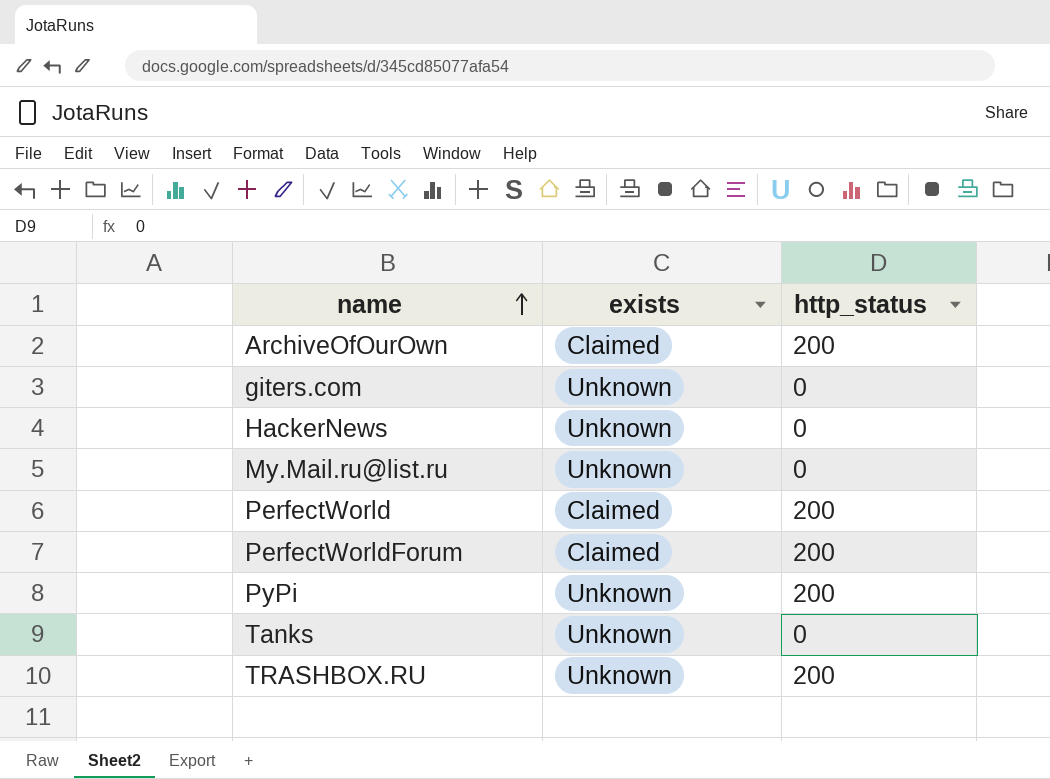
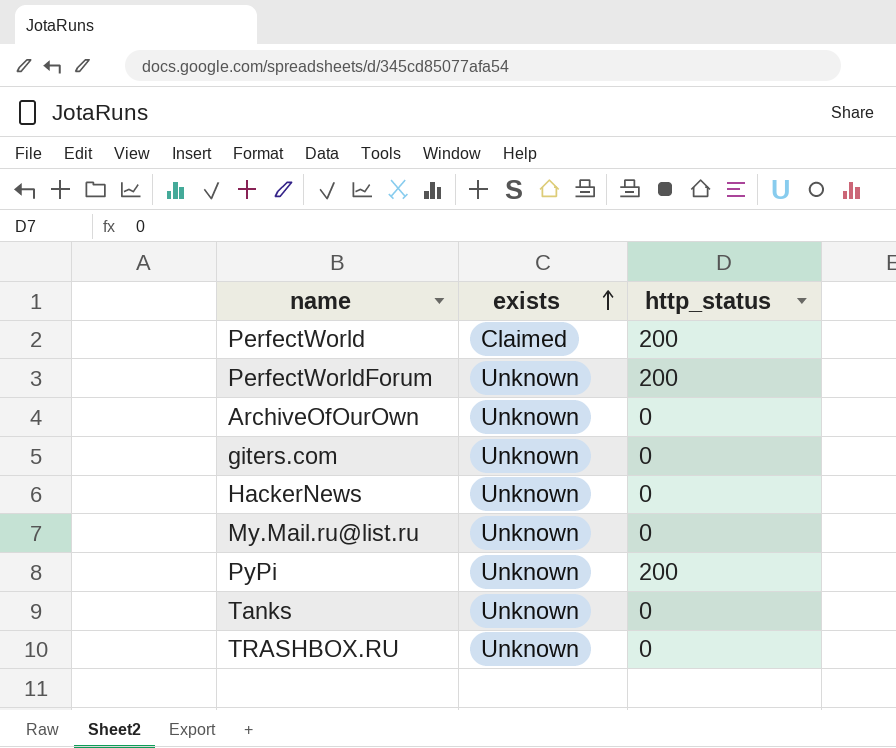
row order: name ascending -> exists ascending
PerfectWorldForum | exists: Claimed -> Unknown
ArchiveOfOurOwn | exists: Claimed -> Unknown
ArchiveOfOurOwn | http_status: 200 -> 0
TRASHBOX.RU | http_status: 200 -> 0

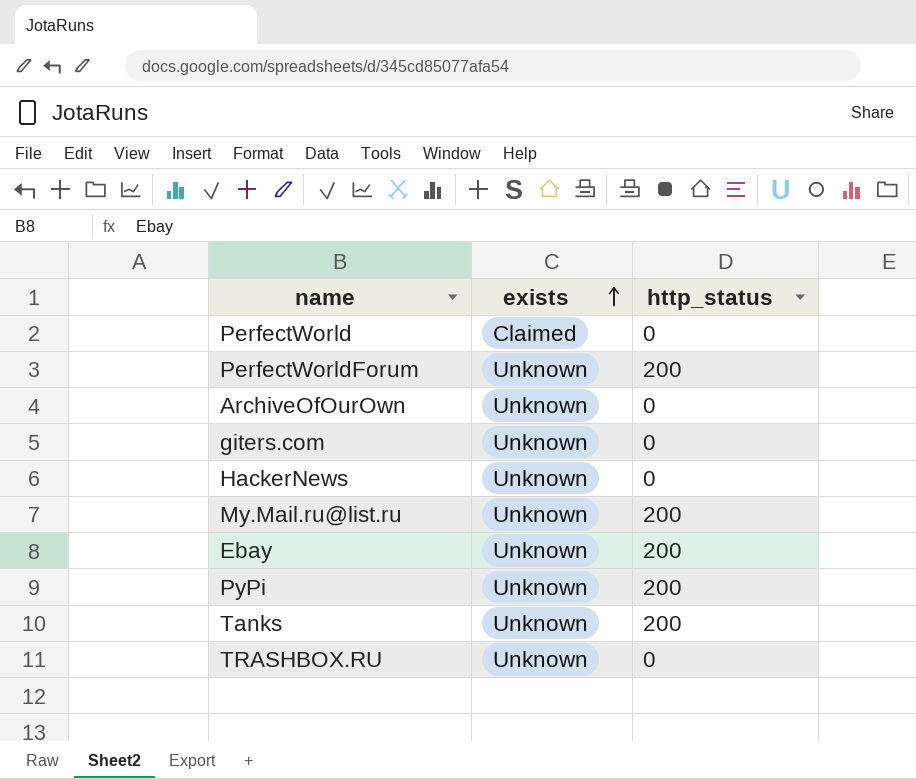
PerfectWorld | http_status: 200 -> 0
My.Mail.ru@list.ru | http_status: 0 -> 200
row Ebay: none -> Unknown | 200
Tanks | http_status: 0 -> 200

